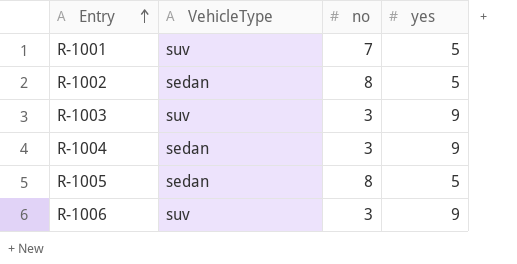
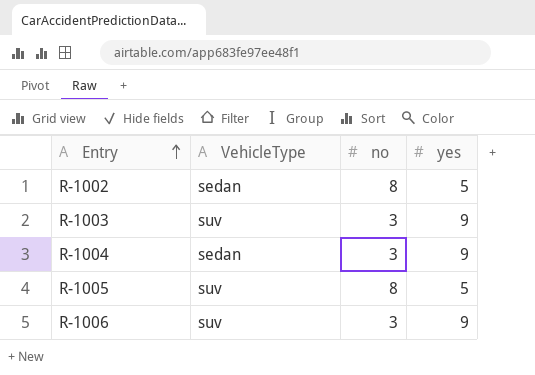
row R-1001: suv | 7 | 5 -> none
R-1005 | VehicleType: sedan -> suv

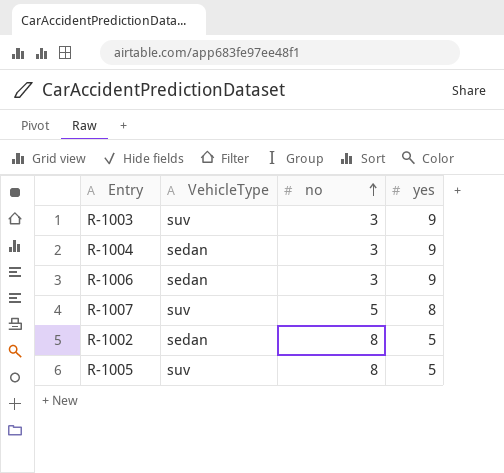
row order: Entry ascending -> no ascending
R-1006 | VehicleType: suv -> sedan
row R-1007: none -> suv | 5 | 8

